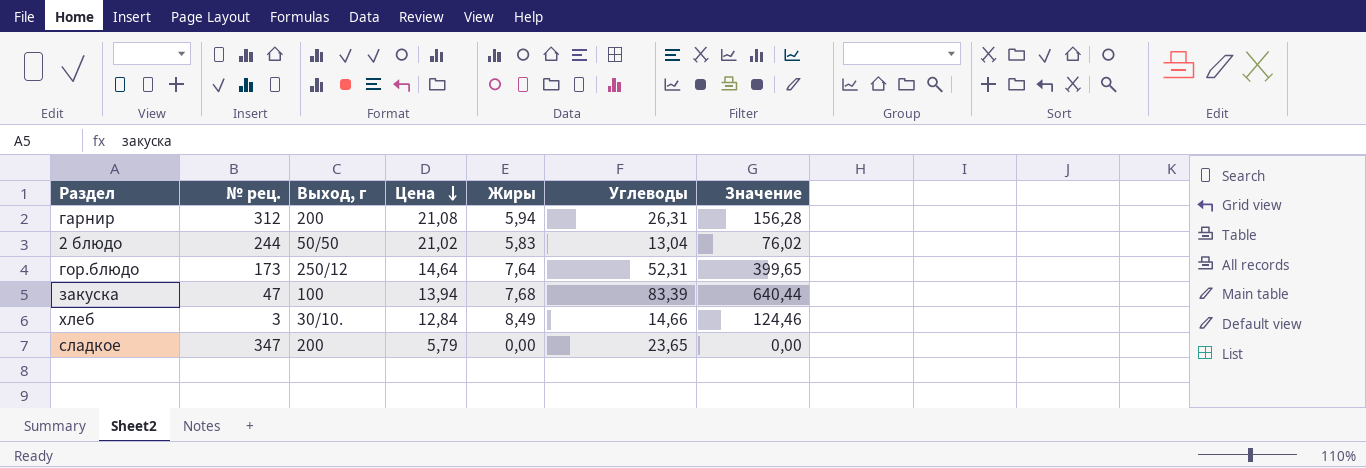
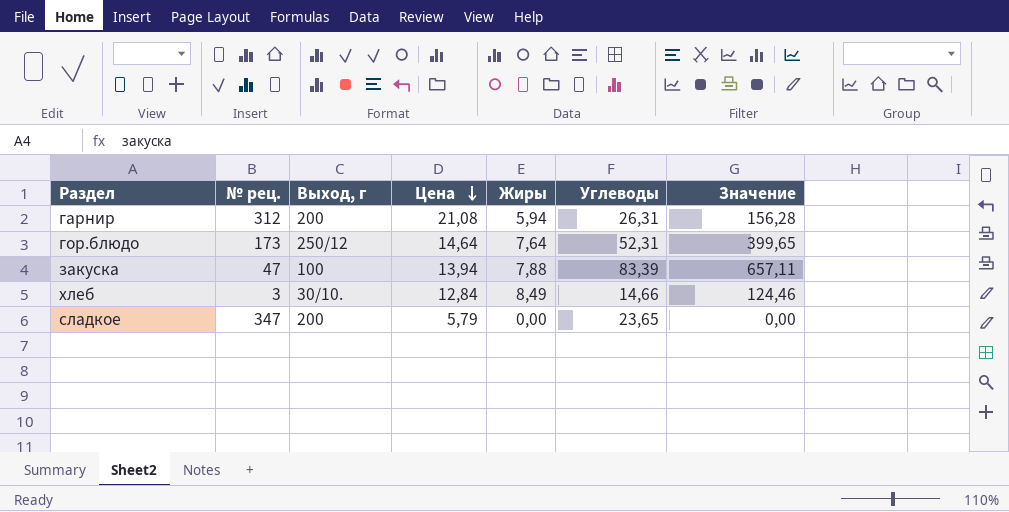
row 2 блюдо: 244 | 50/50 | 21,02 | 5,83 | 13,04 | 76,02 -> none
закуска | Жиры: 7,68 -> 7,88
закуска | Значение: 640,44 -> 657,11

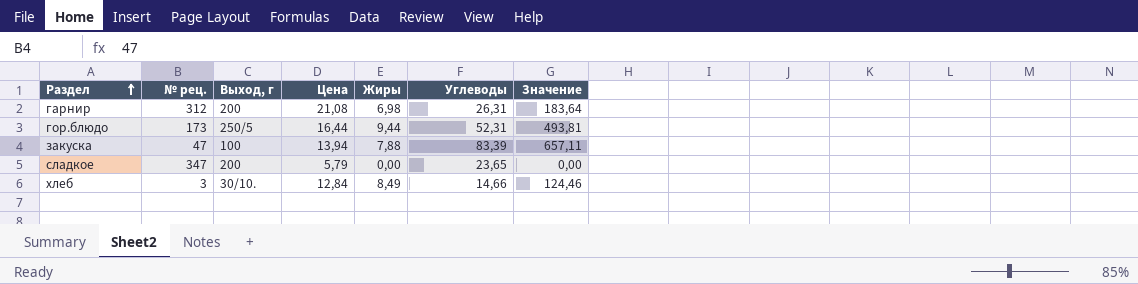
row order: Цена descending -> Раздел ascending
гарнир | Жиры: 5,94 -> 6,98
гарнир | Значение: 156,28 -> 183,64
гор.блюдо | Выход, г: 250/12 -> 250/5
гор.блюдо | Цена: 14,64 -> 16,44
гор.блюдо | Жиры: 7,64 -> 9,44
гор.блюдо | Значение: 399,65 -> 493,81

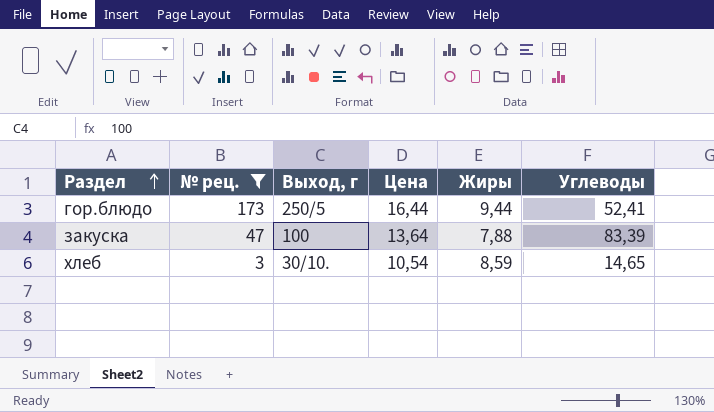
filter: none -> № рец. <= 173
column Значение | formula: [Жиры] * [Углеводы] -> none
гор.блюдо | Углеводы: 52,31 -> 52,41
закуска | Цена: 13,94 -> 13,64
хлеб | Цена: 12,84 -> 10,54
хлеб | Жиры: 8,49 -> 8,59
хлеб | Углеводы: 14,66 -> 14,65

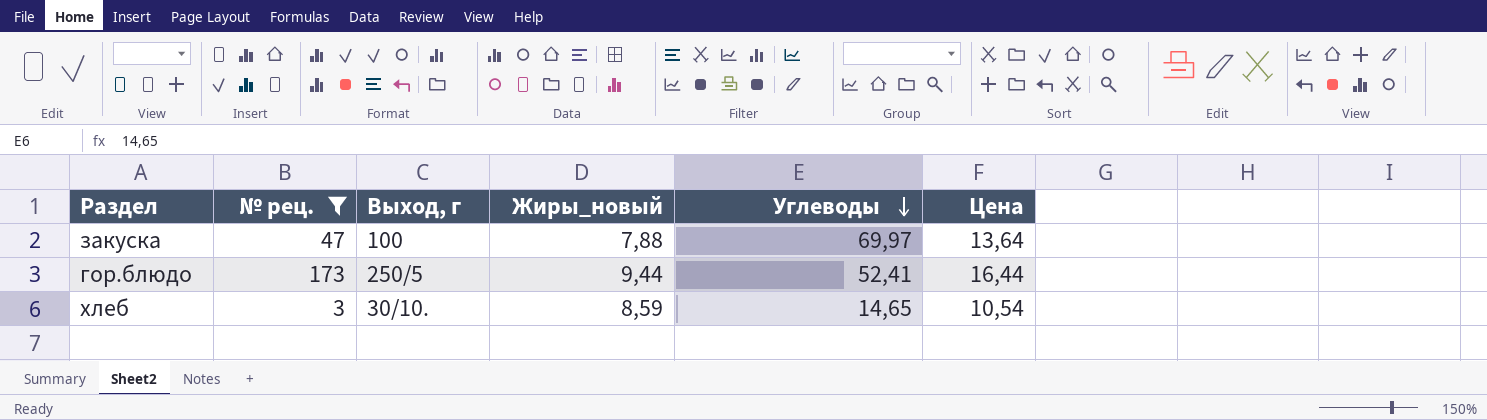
row order: Раздел ascending -> Углеводы descending
column name: Жиры -> Жиры_новый
column Цена | position: 4 -> 6
закуска | Углеводы: 83,39 -> 69,97

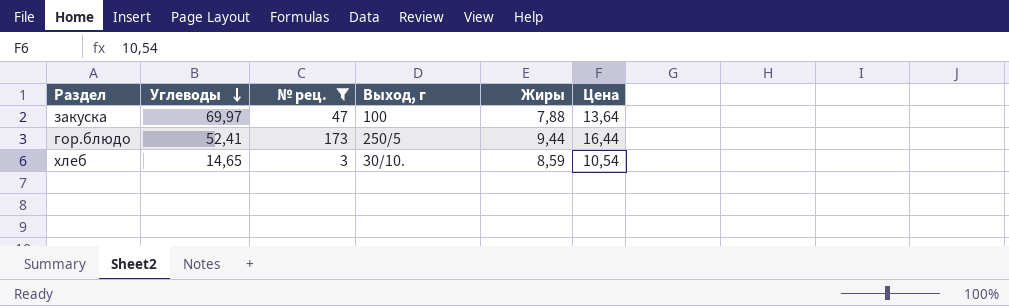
column Углеводы | position: 5 -> 2
column name: Жиры_новый -> Жиры

